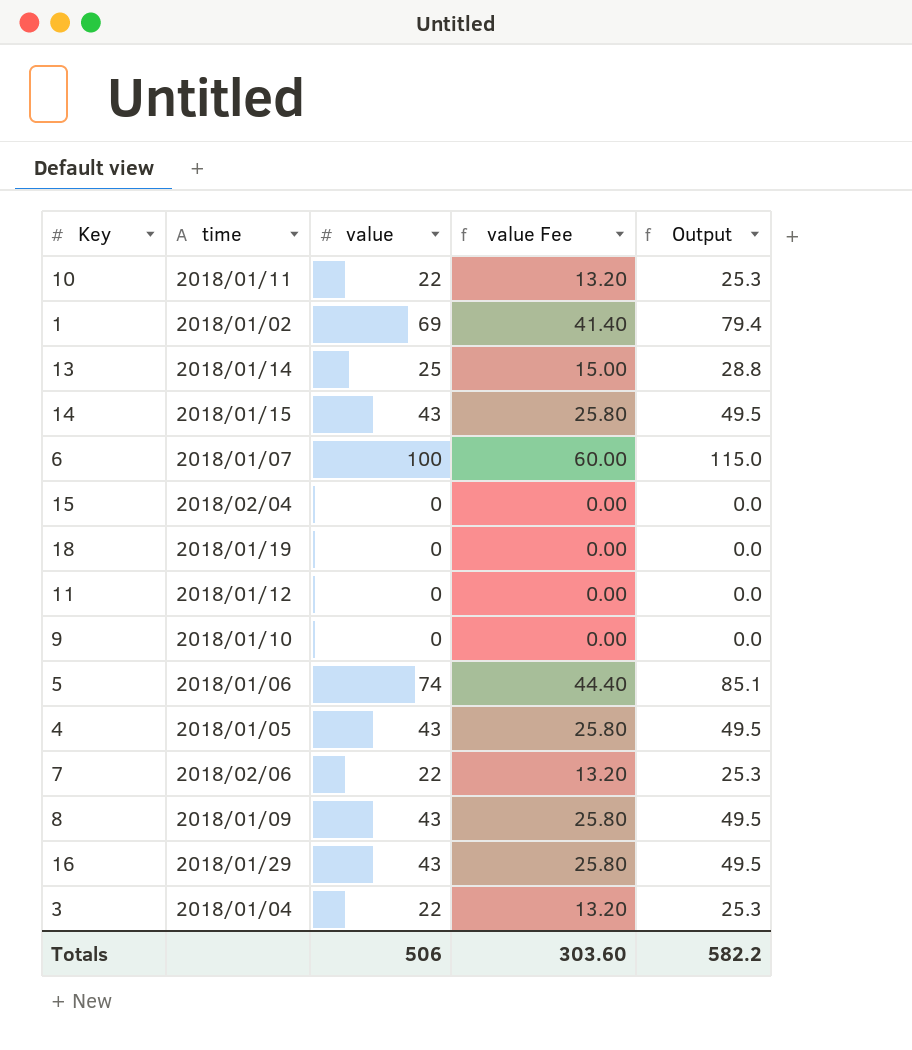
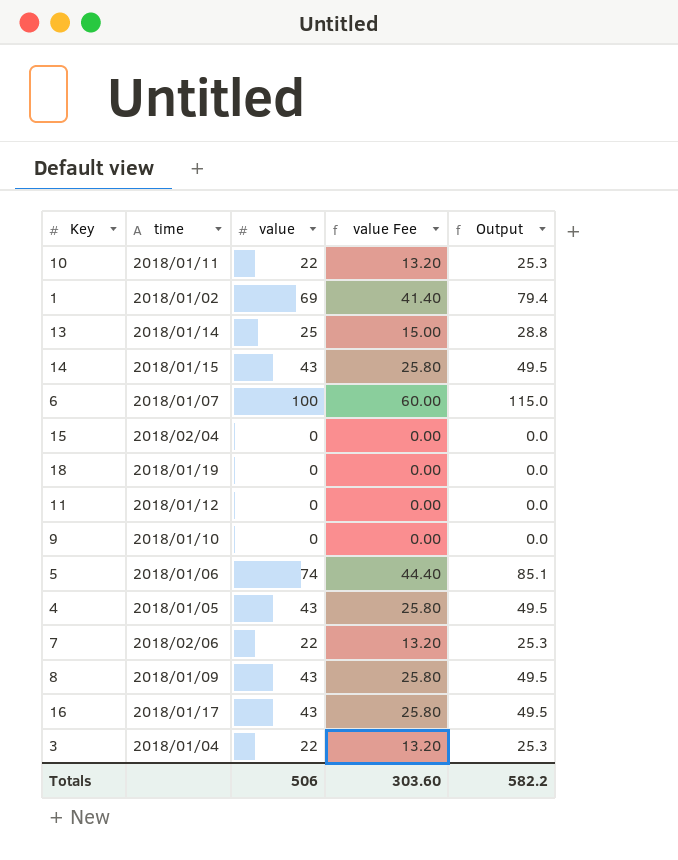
16 | time: 2018/01/29 -> 2018/01/17

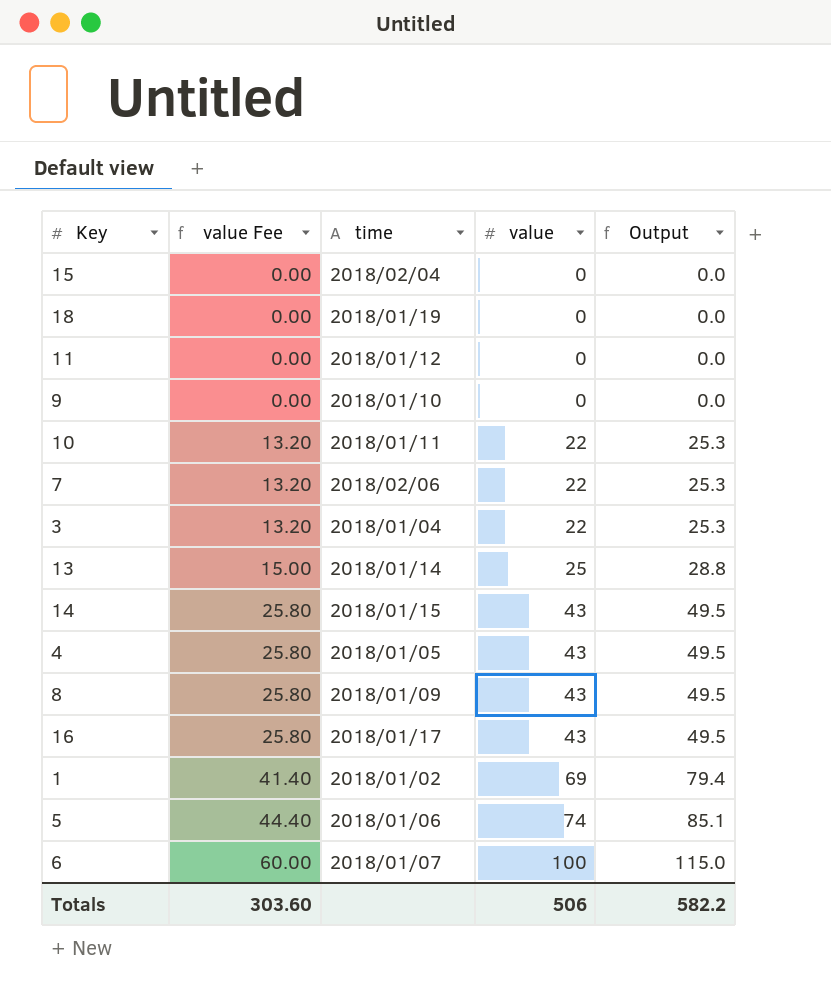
row order: none -> value Fee ascending
column value Fee | position: 4 -> 2

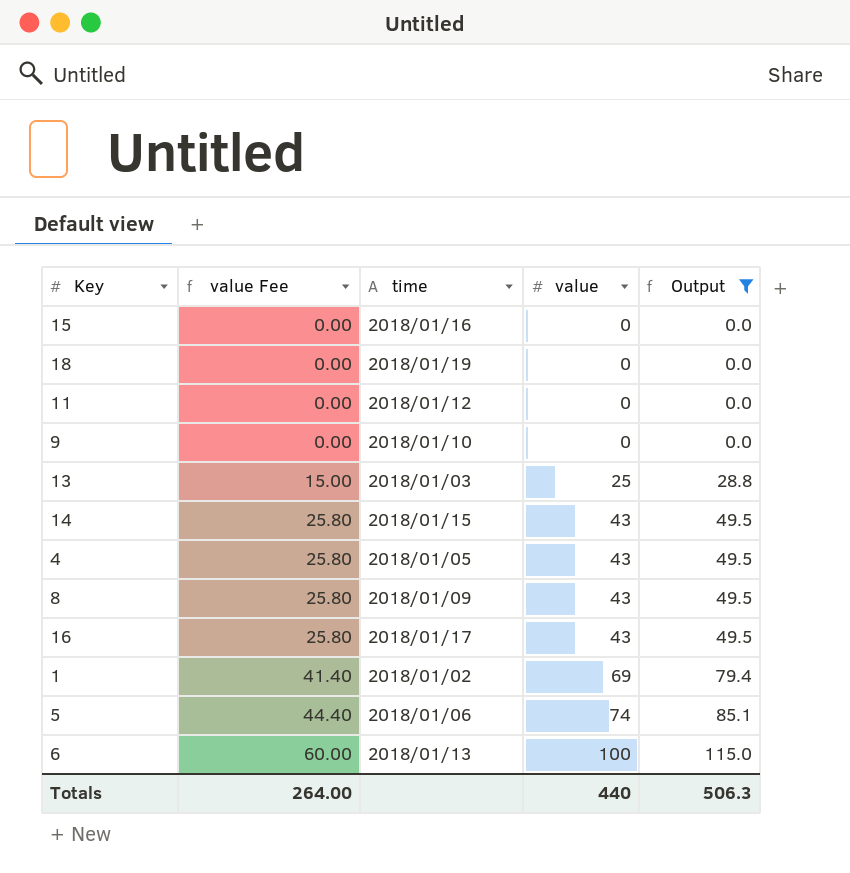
filter: none -> Output != 25.3
15 | time: 2018/02/04 -> 2018/01/16
13 | time: 2018/01/14 -> 2018/01/03
6 | time: 2018/01/07 -> 2018/01/13
Totals | value Fee: 303.60 -> 264.00
Totals | value: 506 -> 440
Totals | Output: 582.2 -> 506.3

